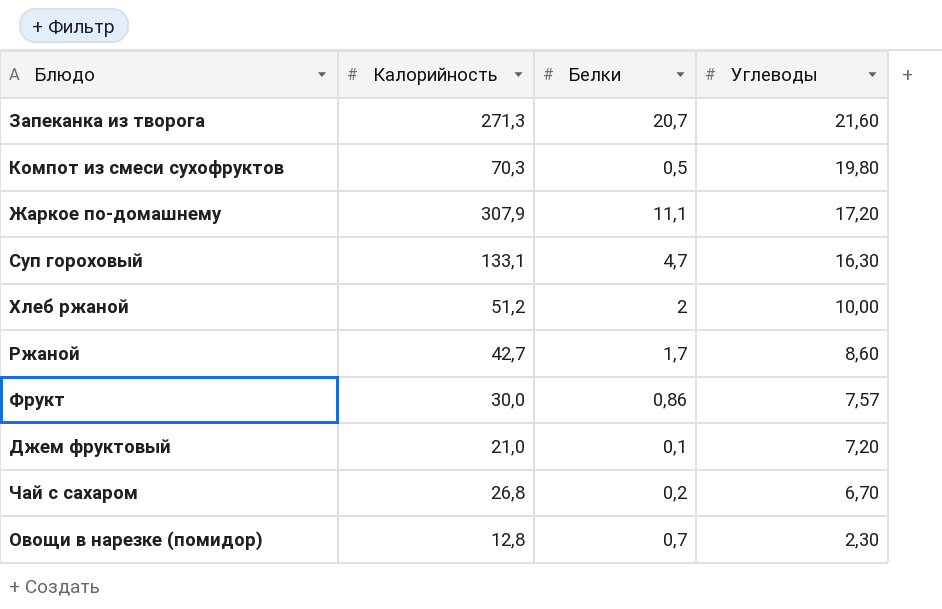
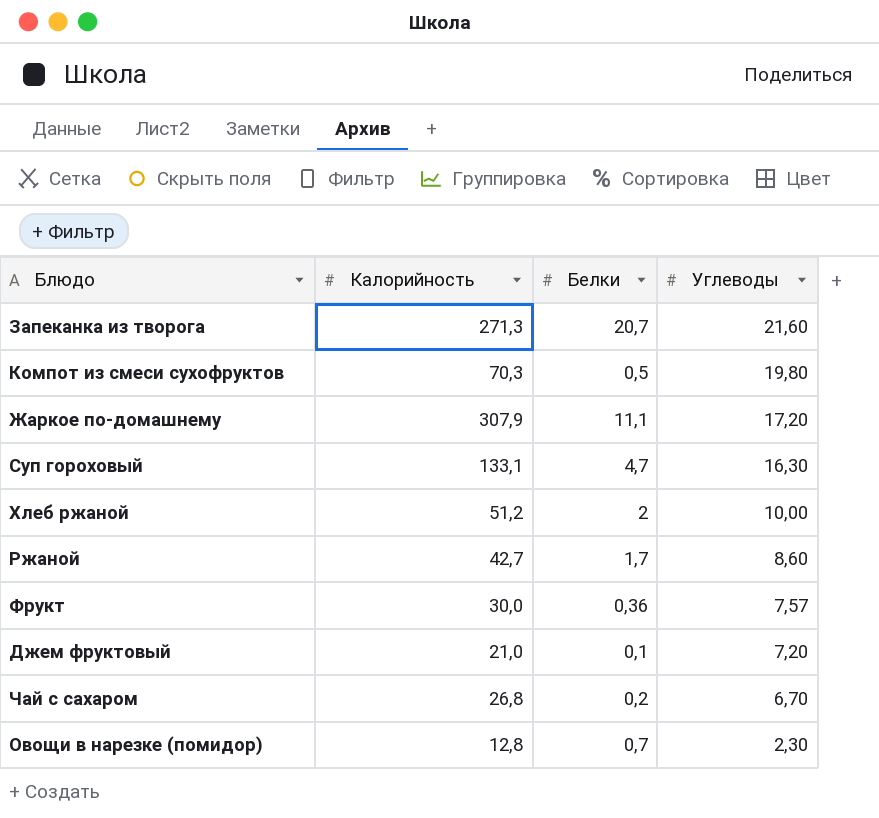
Фрукт | Белки: 0,86 -> 0,36

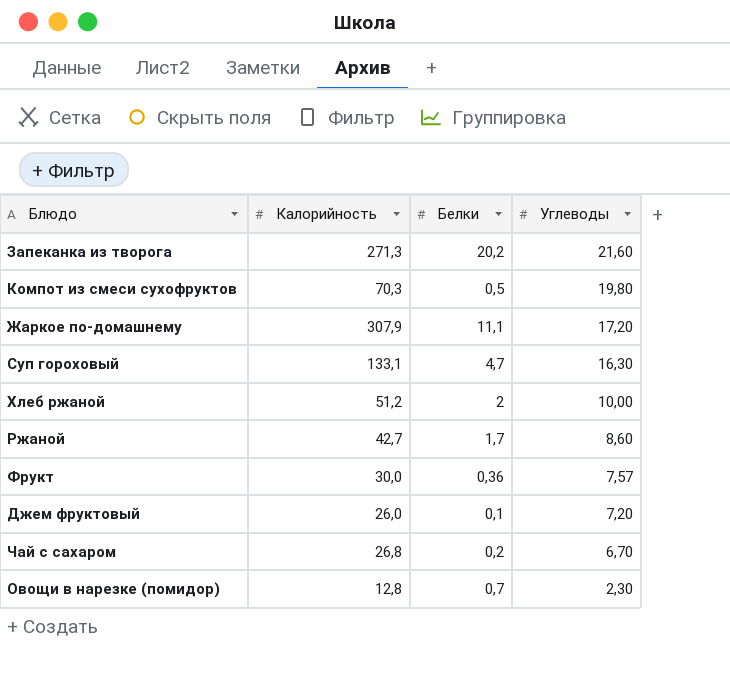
Запеканка из творога | Белки: 20,7 -> 20,2
Джем фруктовый | Калорийность: 21,0 -> 26,0

